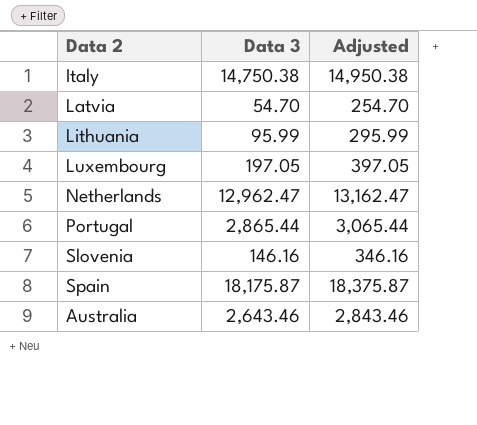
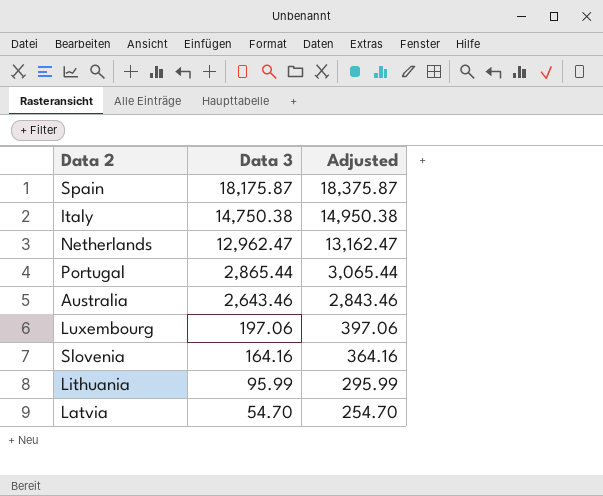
row order: none -> Data 3 descending
Luxembourg | Data 3: 197.05 -> 197.06
Luxembourg | Adjusted: 397.05 -> 397.06
Slovenia | Data 3: 146.16 -> 164.16
Slovenia | Adjusted: 346.16 -> 364.16

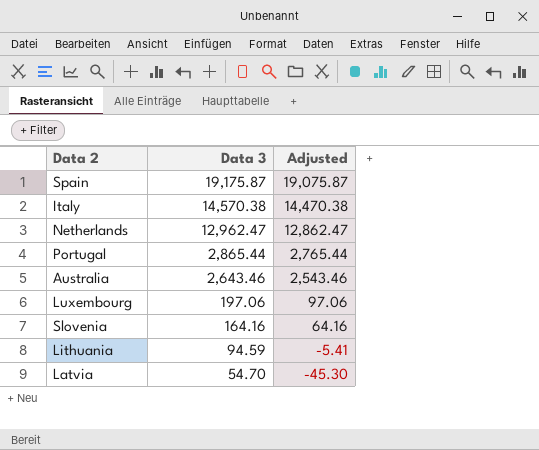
column Adjusted | formula: [Data 3] + 200 -> [Data 3] - 100
Spain | Data 3: 18,175.87 -> 19,175.87
Italy | Data 3: 14,750.38 -> 14,570.38
Lithuania | Data 3: 95.99 -> 94.59

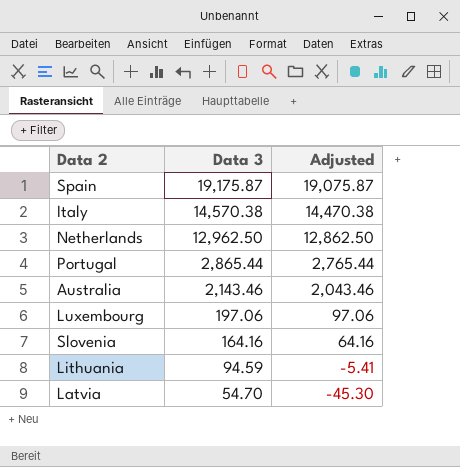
Netherlands | Data 3: 12,962.47 -> 12,962.50
Netherlands | Adjusted: 12,862.47 -> 12,862.50
Australia | Data 3: 2,643.46 -> 2,143.46
Australia | Adjusted: 2,543.46 -> 2,043.46

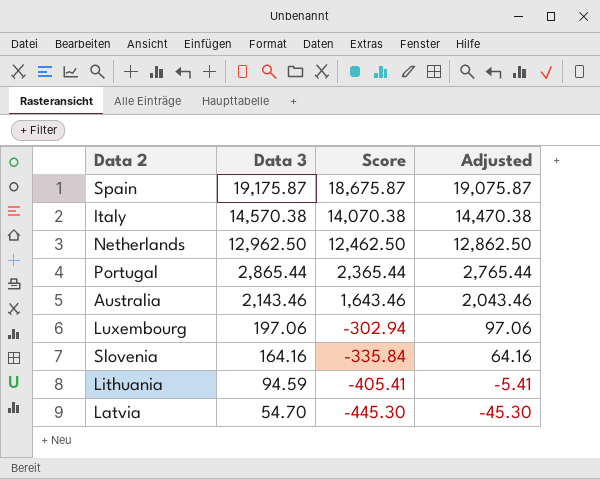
column Score | formula: none -> [Data 3] - 500

